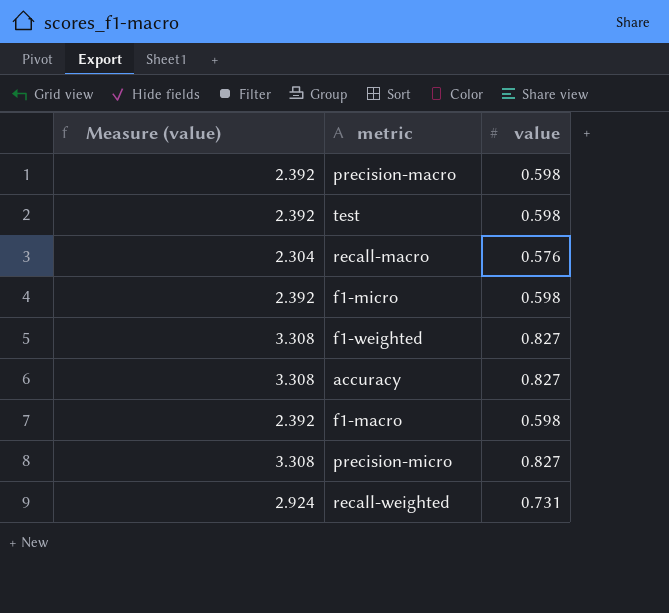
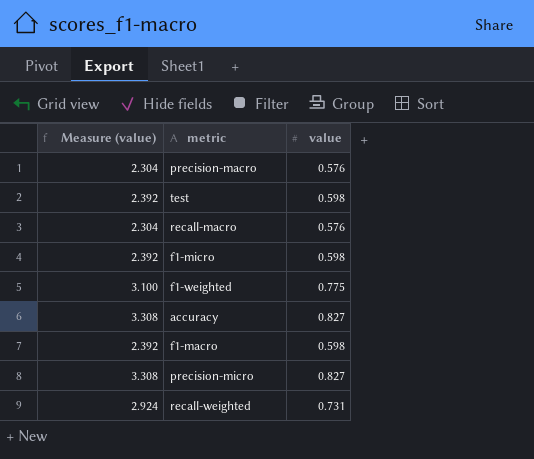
precision-macro | Measure (value): 2.392 -> 2.304
precision-macro | value: 0.598 -> 0.576
f1-weighted | Measure (value): 3.308 -> 3.100
f1-weighted | value: 0.827 -> 0.775

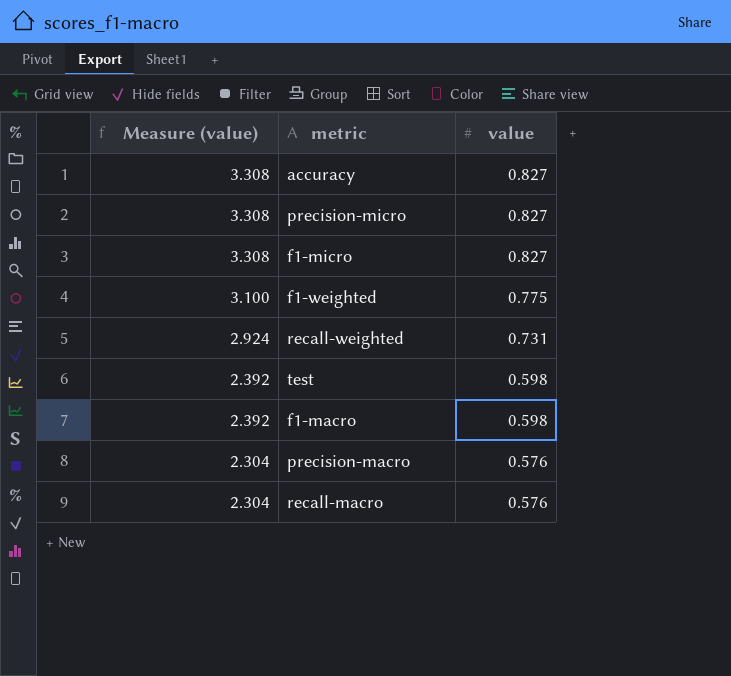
row order: none -> Measure (value) descending
f1-micro | Measure (value): 2.392 -> 3.308
f1-micro | value: 0.598 -> 0.827

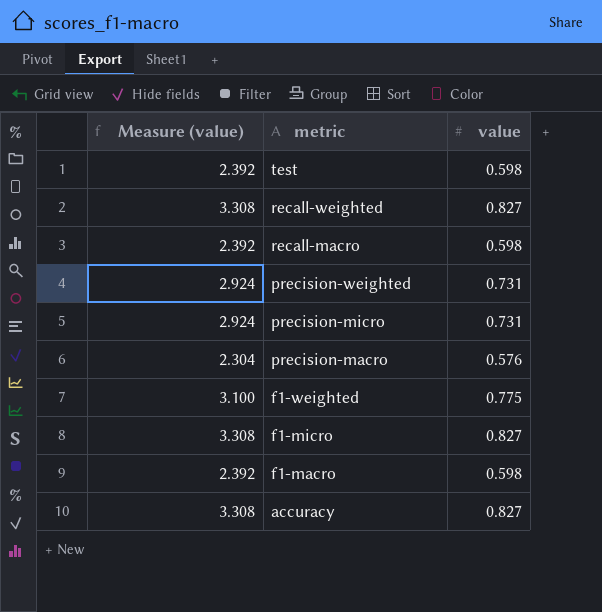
row order: Measure (value) descending -> metric descending
recall-weighted | Measure (value): 2.924 -> 3.308
recall-weighted | value: 0.731 -> 0.827
recall-macro | Measure (value): 2.304 -> 2.392
recall-macro | value: 0.576 -> 0.598
row precision-weighted: none -> 2.924 | 0.731
precision-micro | Measure (value): 3.308 -> 2.924
precision-micro | value: 0.827 -> 0.731

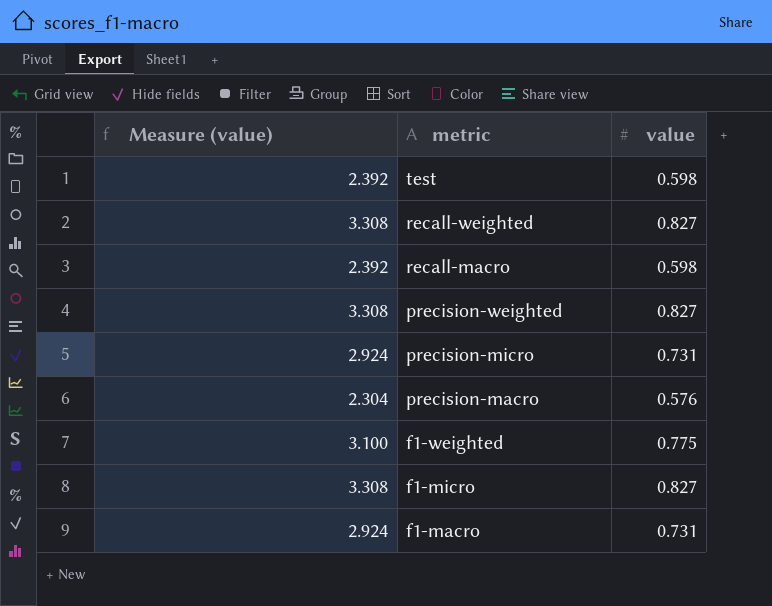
row accuracy: 3.308 | 0.827 -> none
precision-weighted | Measure (value): 2.924 -> 3.308
precision-weighted | value: 0.731 -> 0.827
f1-macro | Measure (value): 2.392 -> 2.924
f1-macro | value: 0.598 -> 0.731

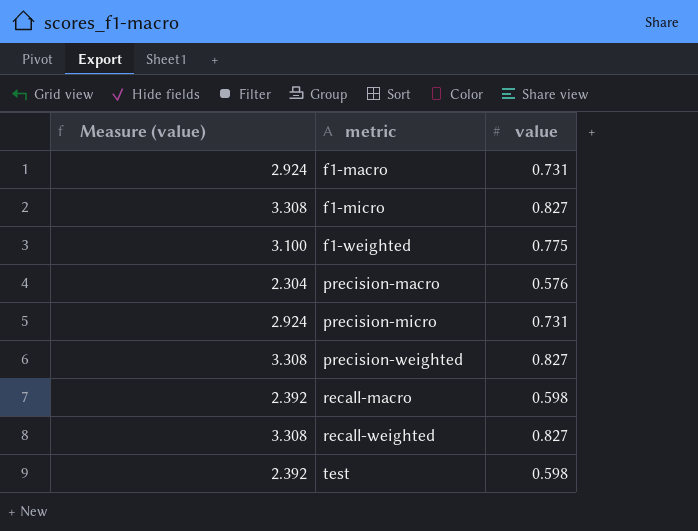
row order: metric descending -> metric ascending

